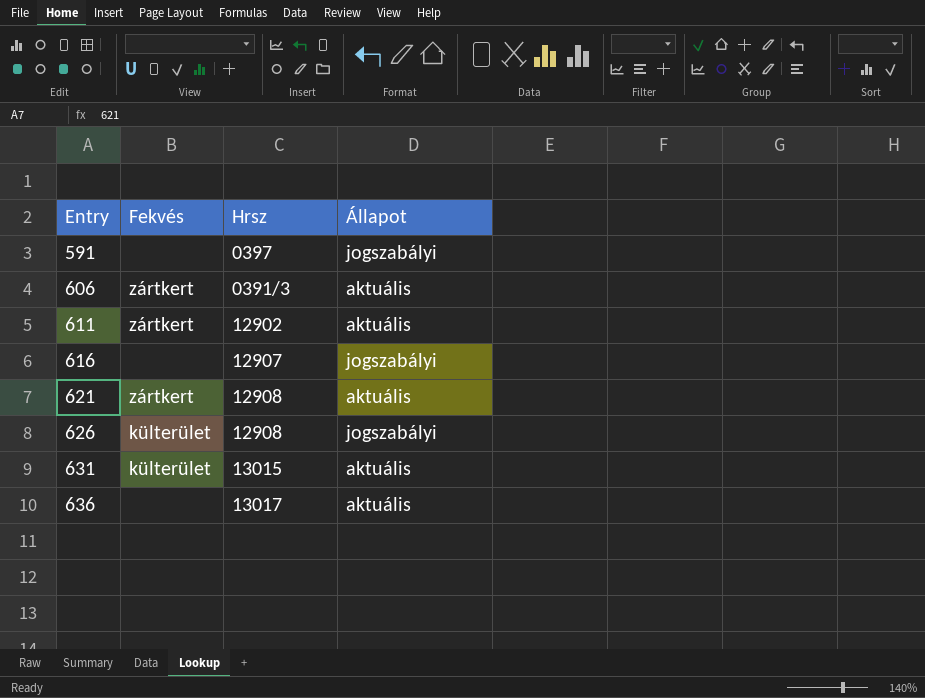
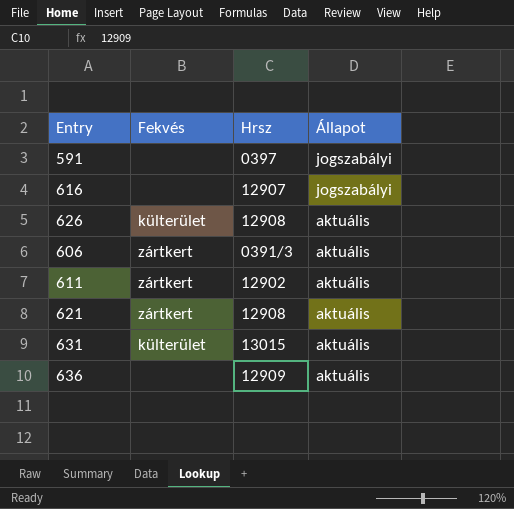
row order: Entry ascending -> Állapot descending
626 | Állapot: jogszabályi -> aktuális
636 | Hrsz: 13017 -> 12909

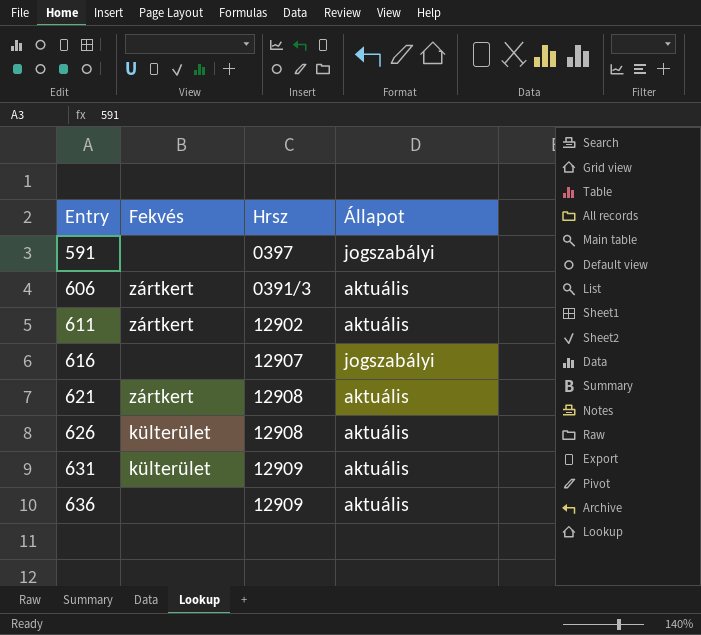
row order: Állapot descending -> Entry ascending
631 | Hrsz: 13015 -> 12909

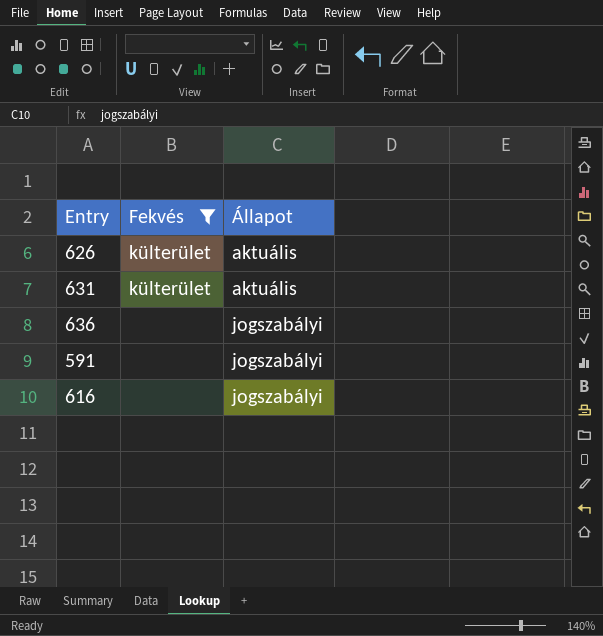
filter: none -> Fekvés != zártkert
row order: Entry ascending -> Állapot ascending
column Hrsz | position: 3 -> none
636 | Állapot: aktuális -> jogszabályi

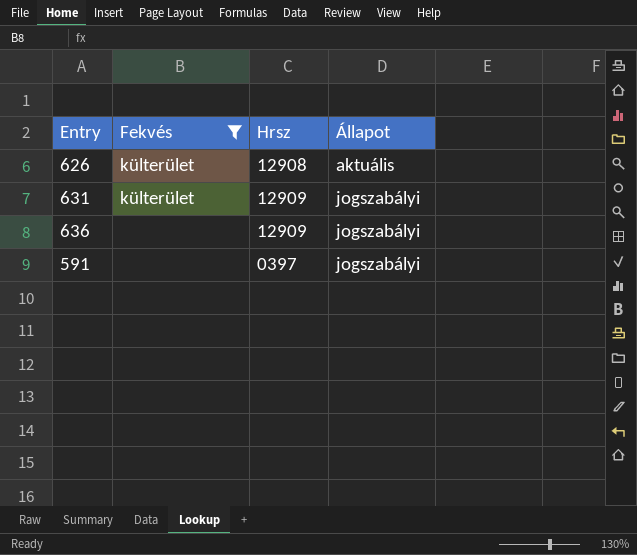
column Hrsz | position: none -> 3
row 616: none | jogszabályi -> none
631 | Állapot: aktuális -> jogszabályi

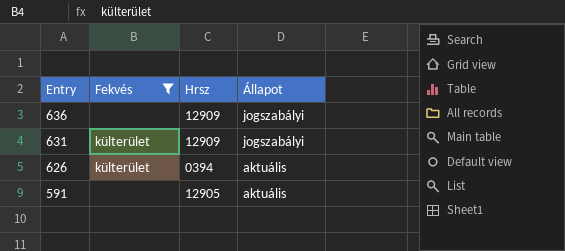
row order: Állapot ascending -> Entry descending
626 | Hrsz: 12908 -> 0394
591 | Hrsz: 0397 -> 12905
591 | Állapot: jogszabályi -> aktuális

